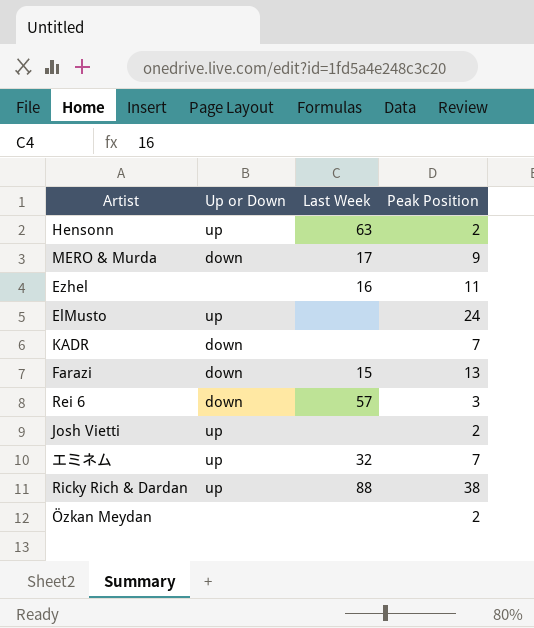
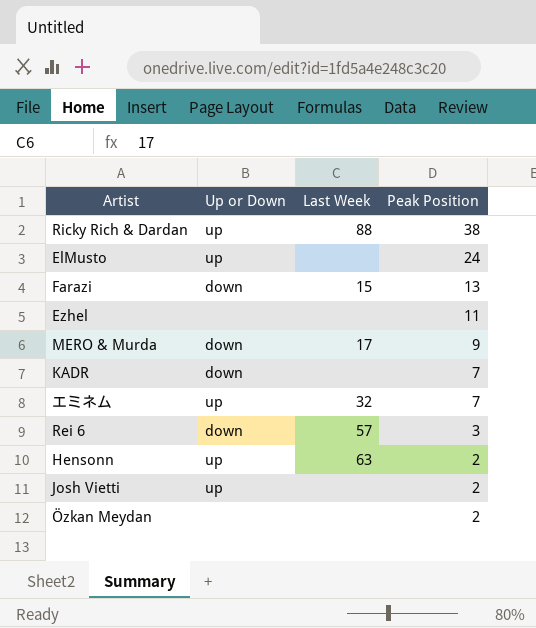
row order: none -> Peak Position descending
Ezhel | Last Week: 16 -> none

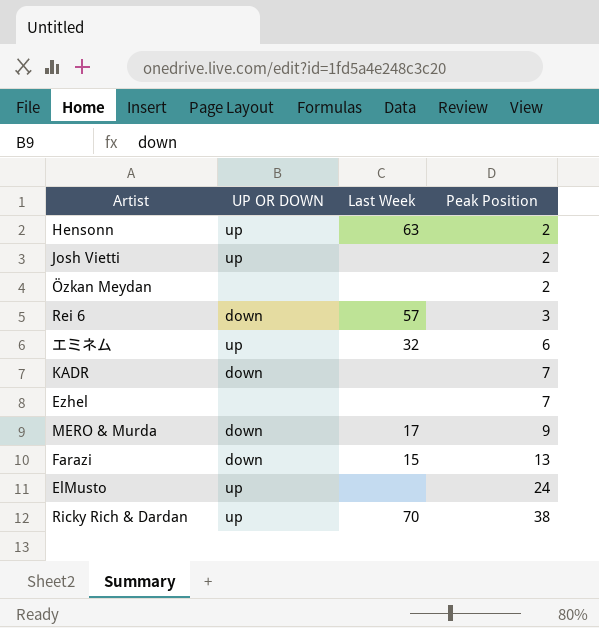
row order: Peak Position descending -> Peak Position ascending
column name: Up or Down -> UP OR DOWN
エミネム | Peak Position: 7 -> 6
Ezhel | Peak Position: 11 -> 7
Ricky Rich & Dardan | Last Week: 88 -> 70

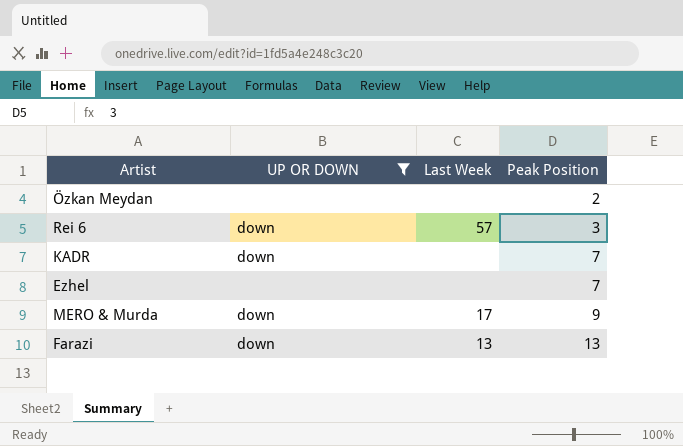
filter: none -> UP OR DOWN != up
Farazi | Last Week: 15 -> 13

